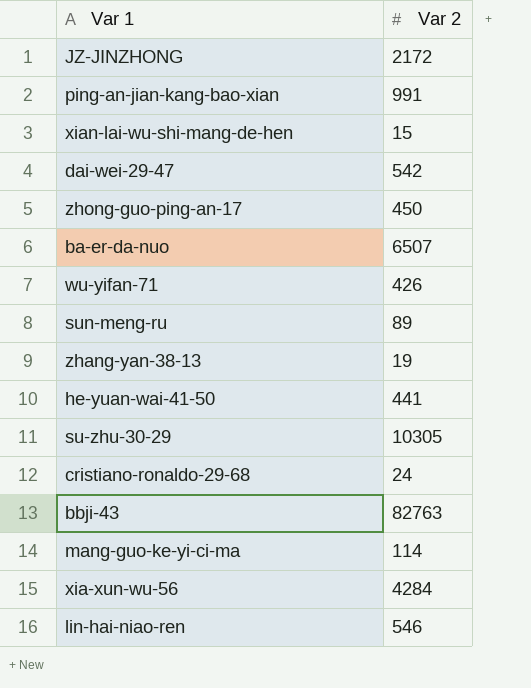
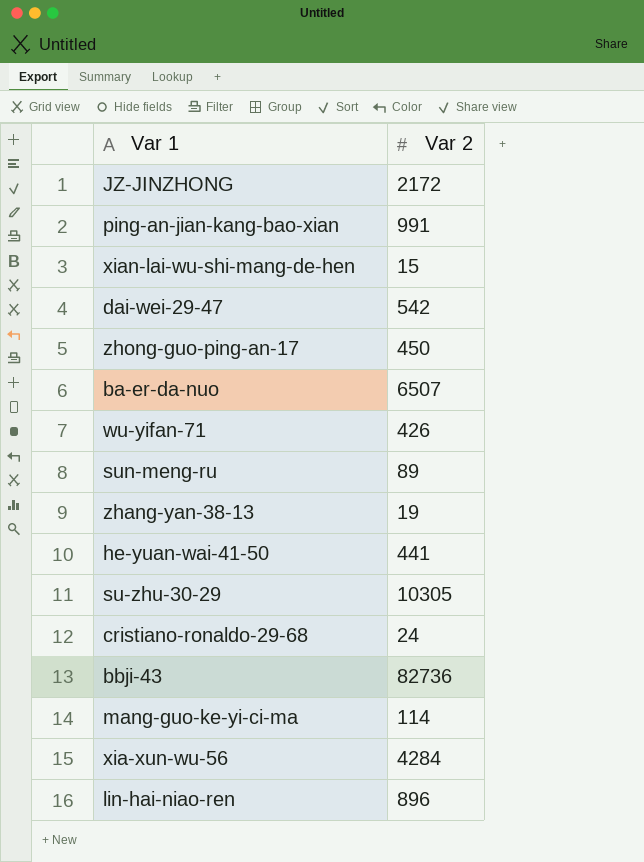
bbji-43 | Var 2: 82763 -> 82736
lin-hai-niao-ren | Var 2: 546 -> 896

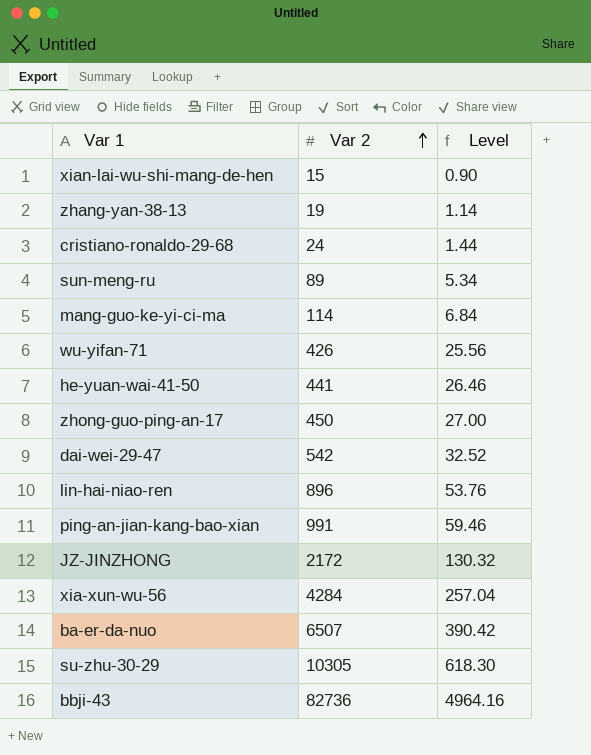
row order: none -> Var 2 ascending
column Level | formula: none -> [Var 2] * 0.06

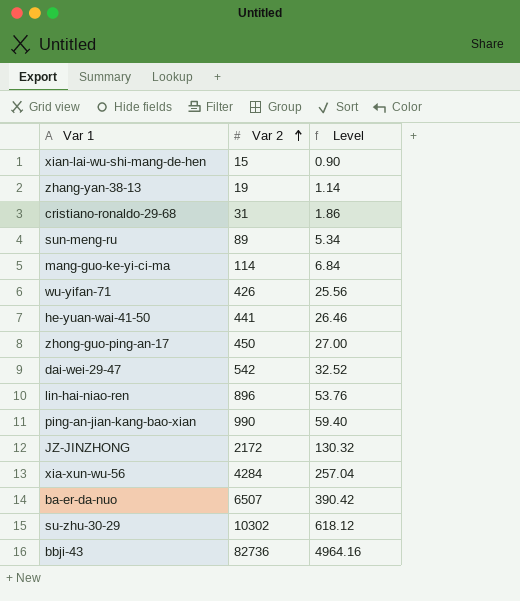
cristiano-ronaldo-29-68 | Var 2: 24 -> 31
cristiano-ronaldo-29-68 | Level: 1.44 -> 1.86
ping-an-jian-kang-bao-xian | Var 2: 991 -> 990
ping-an-jian-kang-bao-xian | Level: 59.46 -> 59.40
su-zhu-30-29 | Var 2: 10305 -> 10302
su-zhu-30-29 | Level: 618.30 -> 618.12

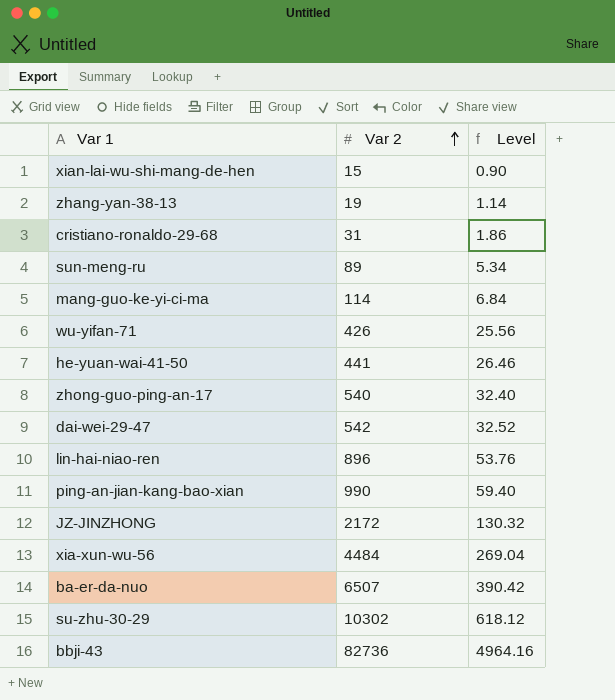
zhong-guo-ping-an-17 | Var 2: 450 -> 540
zhong-guo-ping-an-17 | Level: 27.00 -> 32.40
xia-xun-wu-56 | Var 2: 4284 -> 4484
xia-xun-wu-56 | Level: 257.04 -> 269.04

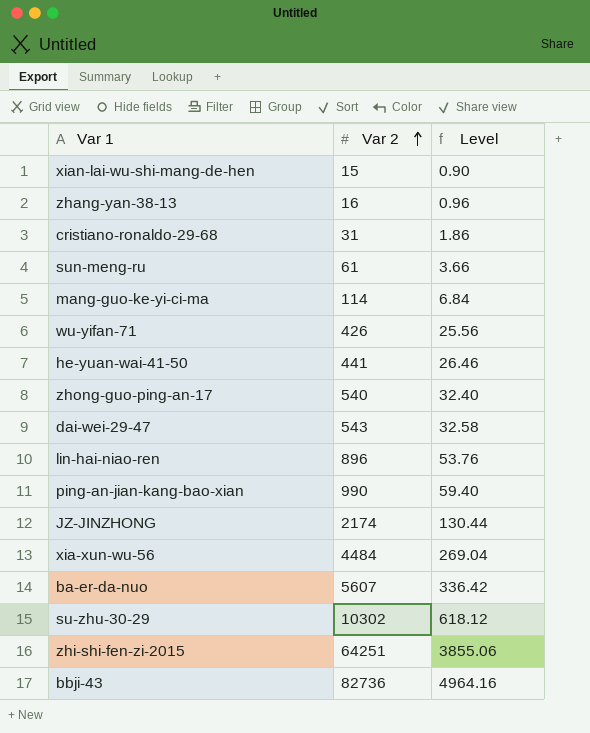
zhang-yan-38-13 | Var 2: 19 -> 16
zhang-yan-38-13 | Level: 1.14 -> 0.96
sun-meng-ru | Var 2: 89 -> 61
sun-meng-ru | Level: 5.34 -> 3.66
dai-wei-29-47 | Var 2: 542 -> 543
dai-wei-29-47 | Level: 32.52 -> 32.58
JZ-JINZHONG | Var 2: 2172 -> 2174
JZ-JINZHONG | Level: 130.32 -> 130.44
ba-er-da-nuo | Var 2: 6507 -> 5607
ba-er-da-nuo | Level: 390.42 -> 336.42
row zhi-shi-fen-zi-2015: none -> 64251 | 3855.06

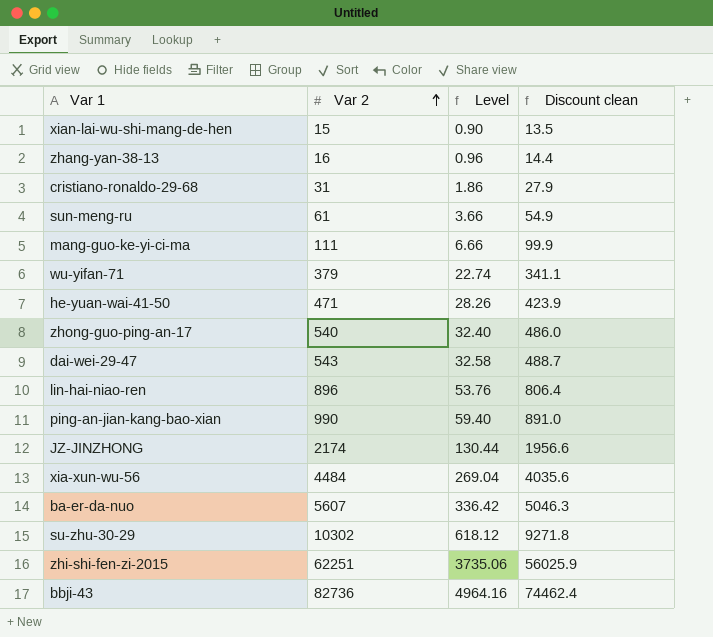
column Discount clean | formula: none -> [Var 2] * 0.9
mang-guo-ke-yi-ci-ma | Var 2: 114 -> 111
mang-guo-ke-yi-ci-ma | Level: 6.84 -> 6.66
wu-yifan-71 | Var 2: 426 -> 379
wu-yifan-71 | Level: 25.56 -> 22.74
he-yuan-wai-41-50 | Var 2: 441 -> 471
he-yuan-wai-41-50 | Level: 26.46 -> 28.26
zhi-shi-fen-zi-2015 | Var 2: 64251 -> 62251
zhi-shi-fen-zi-2015 | Level: 3855.06 -> 3735.06

